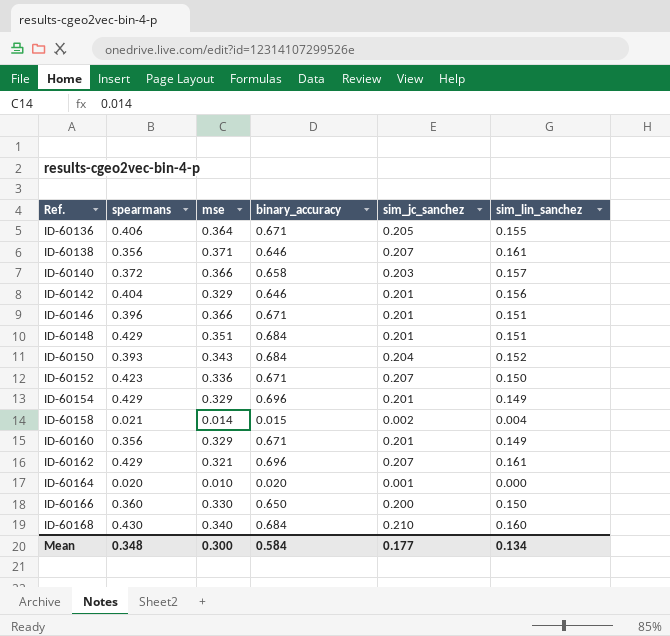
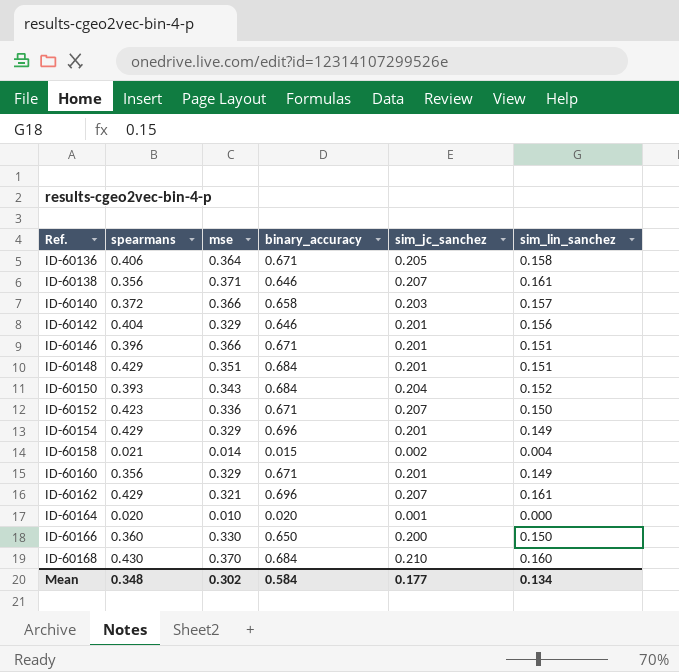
ID-60136 | sim_lin_sanchez: 0.155 -> 0.158
ID-60168 | mse: 0.340 -> 0.370
Mean | mse: 0.300 -> 0.302

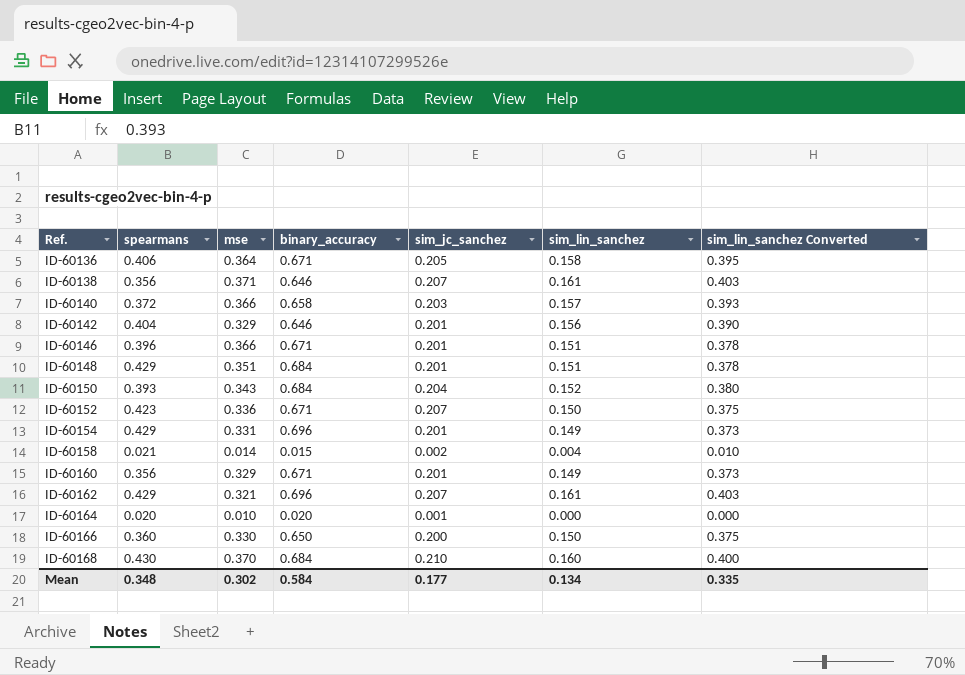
column sim_lin_sanchez Converted | formula: none -> [sim_lin_sanchez] * 2.5
ID-60154 | mse: 0.329 -> 0.331

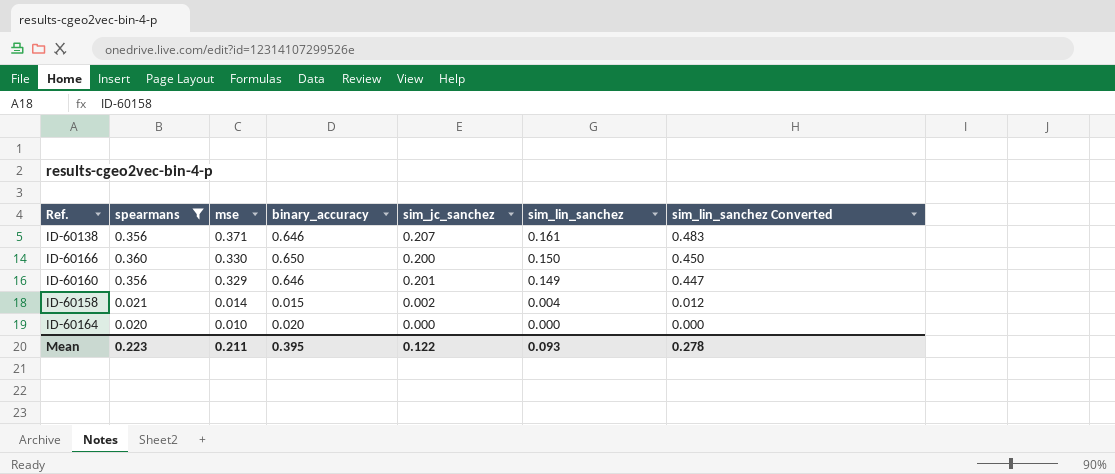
filter: none -> spearmans <= 0.360
row order: Ref. ascending -> mse descending
column sim_lin_sanchez Converted | formula: [sim_lin_sanchez] * 2.5 -> [sim_lin_sanchez] * 3
ID-60160 | binary_accuracy: 0.671 -> 0.646
ID-60164 | sim_jc_sanchez: 0.001 -> 0.000
Mean | spearmans: 0.348 -> 0.223
Mean | mse: 0.302 -> 0.211
Mean | binary_accuracy: 0.584 -> 0.395
Mean | sim_jc_sanchez: 0.177 -> 0.122
Mean | sim_lin_sanchez: 0.134 -> 0.093
Mean | sim_lin_sanchez Converted: 0.335 -> 0.278

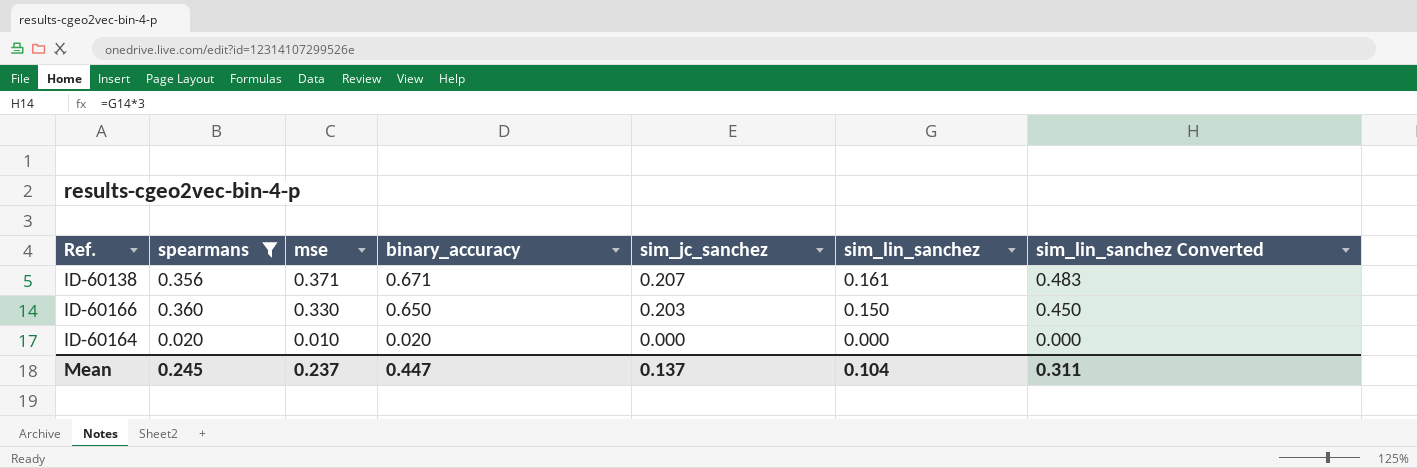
row ID-60160: 0.356 | 0.329 | 0.646 | 0.201 | 0.149 | 0.447 -> none
row ID-60158: 0.021 | 0.014 | 0.015 | 0.002 | 0.004 | 0.012 -> none
ID-60138 | binary_accuracy: 0.646 -> 0.671
ID-60166 | sim_jc_sanchez: 0.200 -> 0.203
Mean | spearmans: 0.223 -> 0.245
Mean | mse: 0.211 -> 0.237
Mean | binary_accuracy: 0.395 -> 0.447
Mean | sim_jc_sanchez: 0.122 -> 0.137
Mean | sim_lin_sanchez: 0.093 -> 0.104
Mean | sim_lin_sanchez Converted: 0.278 -> 0.311

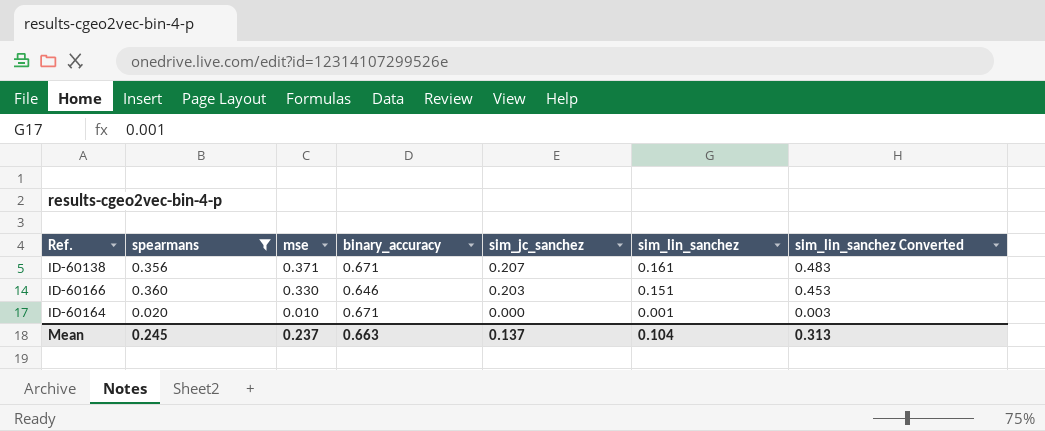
ID-60166 | binary_accuracy: 0.650 -> 0.646
ID-60166 | sim_lin_sanchez: 0.150 -> 0.151
ID-60166 | sim_lin_sanchez Converted: 0.450 -> 0.453
ID-60164 | binary_accuracy: 0.020 -> 0.671
ID-60164 | sim_lin_sanchez: 0.000 -> 0.001
ID-60164 | sim_lin_sanchez Converted: 0.000 -> 0.003
Mean | binary_accuracy: 0.447 -> 0.663
Mean | sim_lin_sanchez Converted: 0.311 -> 0.313

